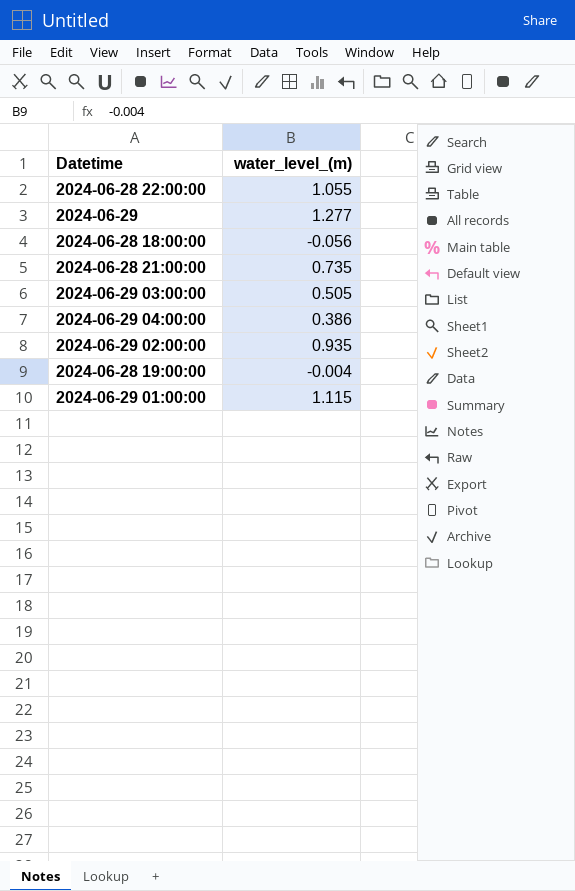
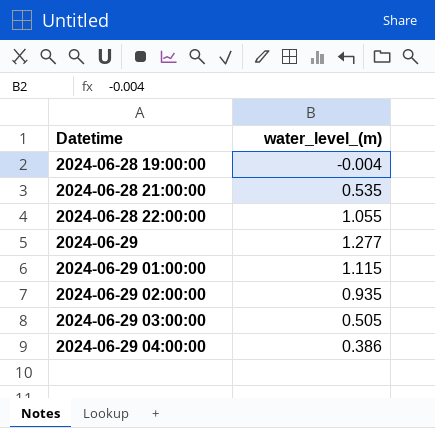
row order: none -> Datetime ascending
row 2024-06-28 18:00:00: -0.056 -> none
2024-06-28 21:00:00 | water_level_(m): 0.735 -> 0.535

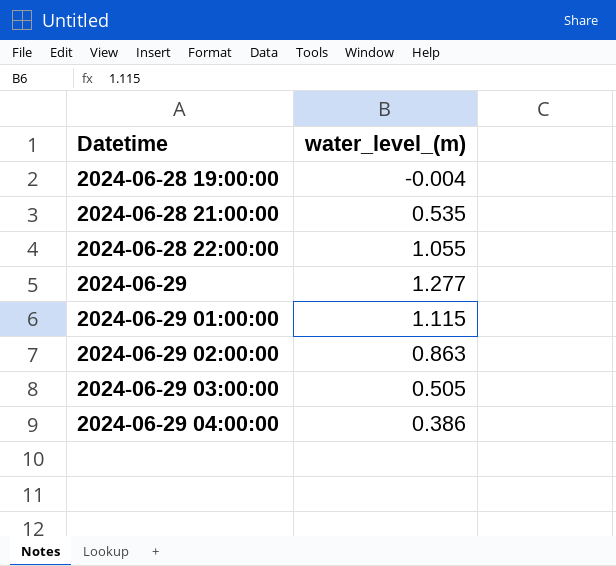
2024-06-29 02:00:00 | water_level_(m): 0.935 -> 0.863

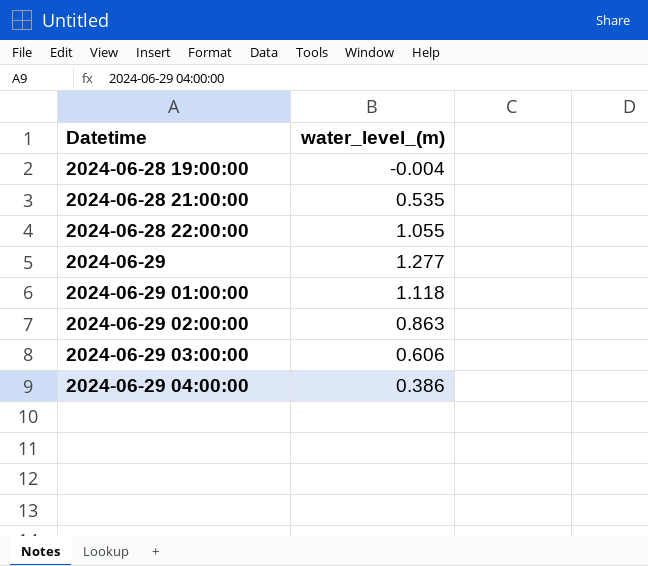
2024-06-29 01:00:00 | water_level_(m): 1.115 -> 1.118
2024-06-29 03:00:00 | water_level_(m): 0.505 -> 0.606

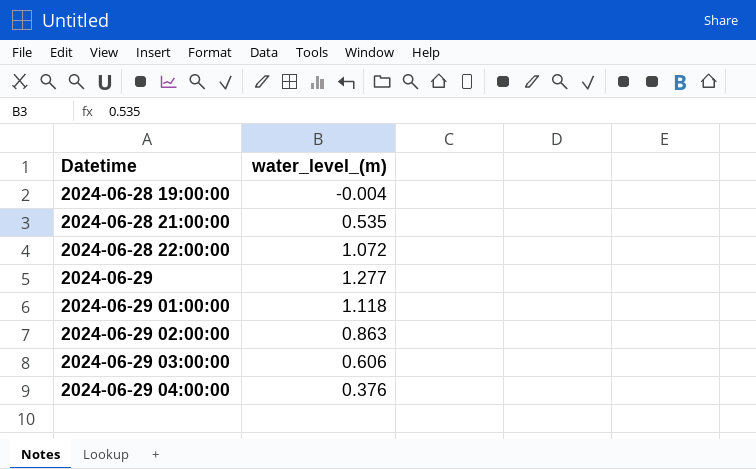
2024-06-28 22:00:00 | water_level_(m): 1.055 -> 1.072
2024-06-29 04:00:00 | water_level_(m): 0.386 -> 0.376

